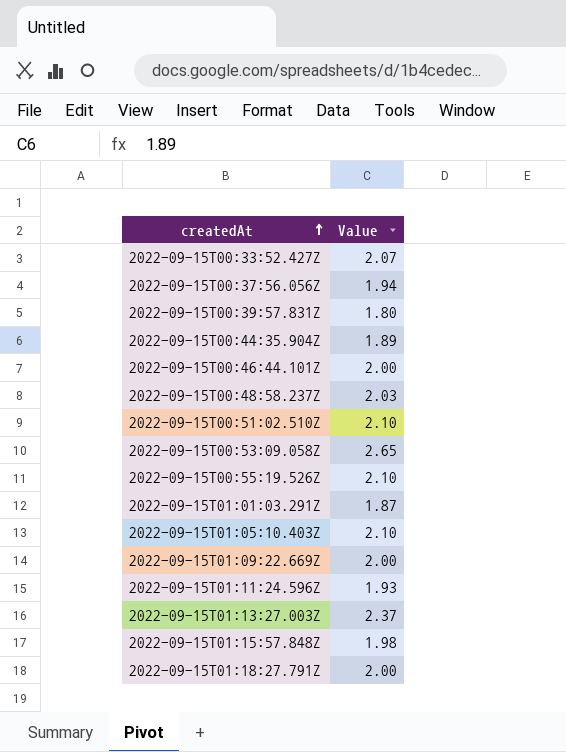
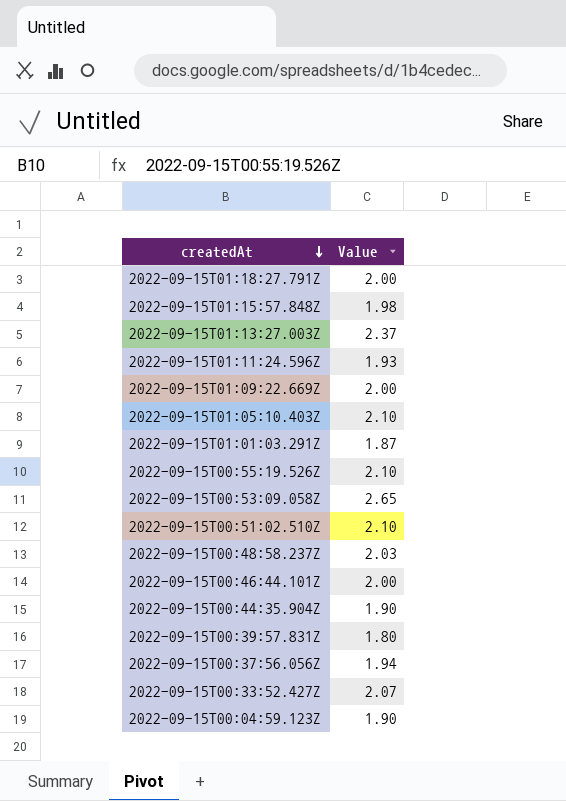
row order: createdAt ascending -> createdAt descending
2022-09-15T00:44:35.904Z | Value: 1.89 -> 1.90
row 2022-09-15T00:04:59.123Z: none -> 1.90

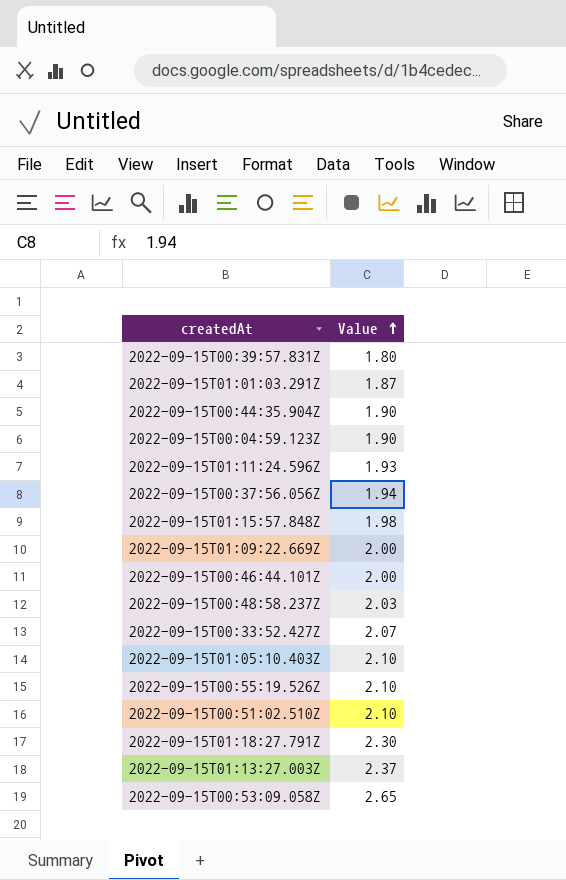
row order: createdAt descending -> Value ascending
2022-09-15T01:18:27.791Z | Value: 2.00 -> 2.30

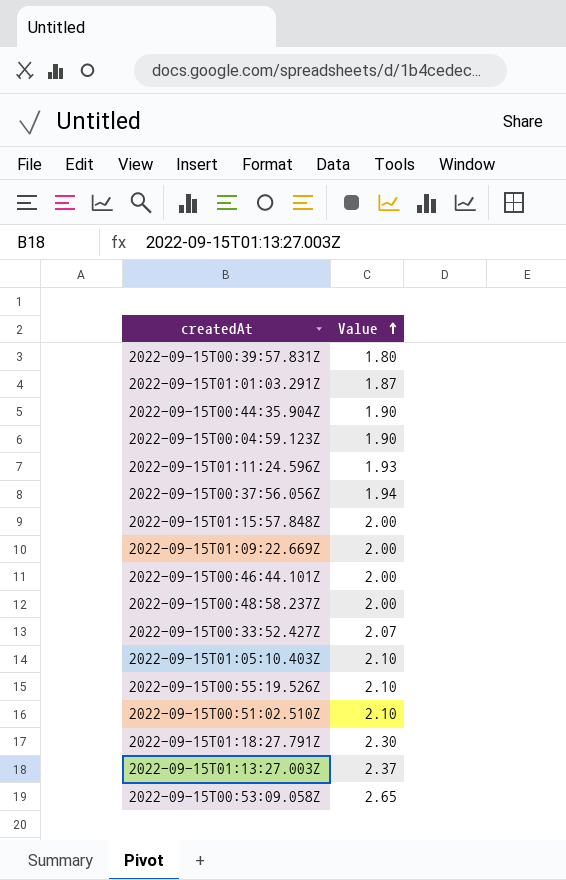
2022-09-15T01:15:57.848Z | Value: 1.98 -> 2.00
2022-09-15T00:48:58.237Z | Value: 2.03 -> 2.00

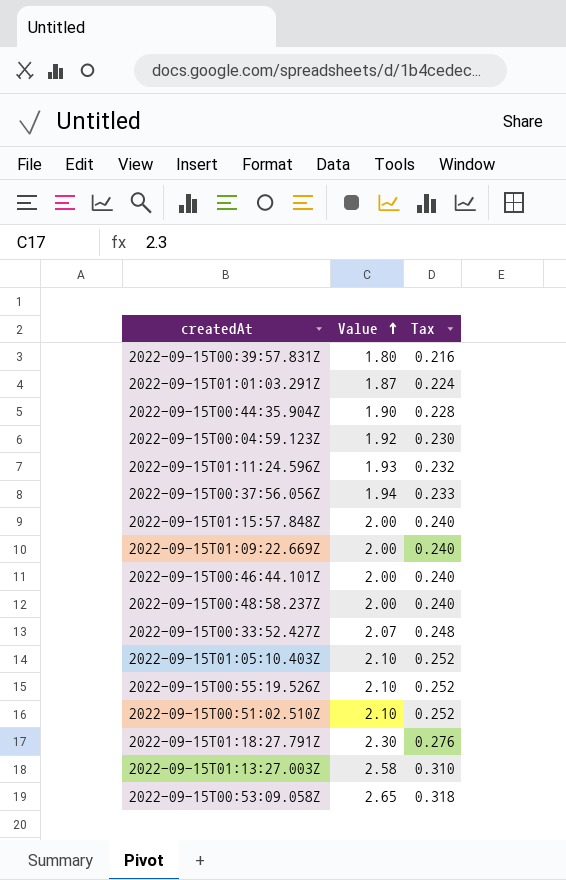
column Tax | formula: none -> [Value] * 0.12
2022-09-15T00:04:59.123Z | Value: 1.90 -> 1.92
2022-09-15T01:13:27.003Z | Value: 2.37 -> 2.58

